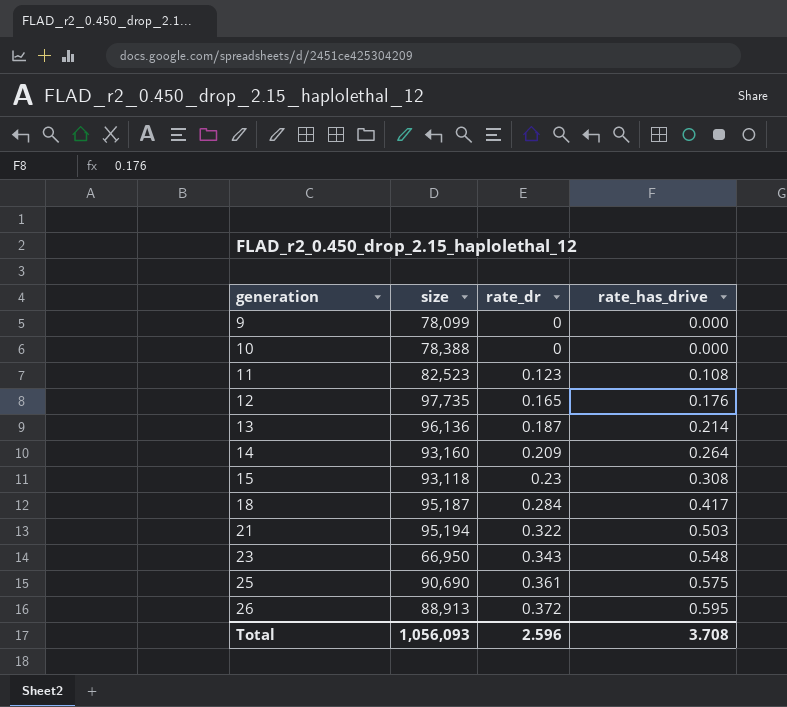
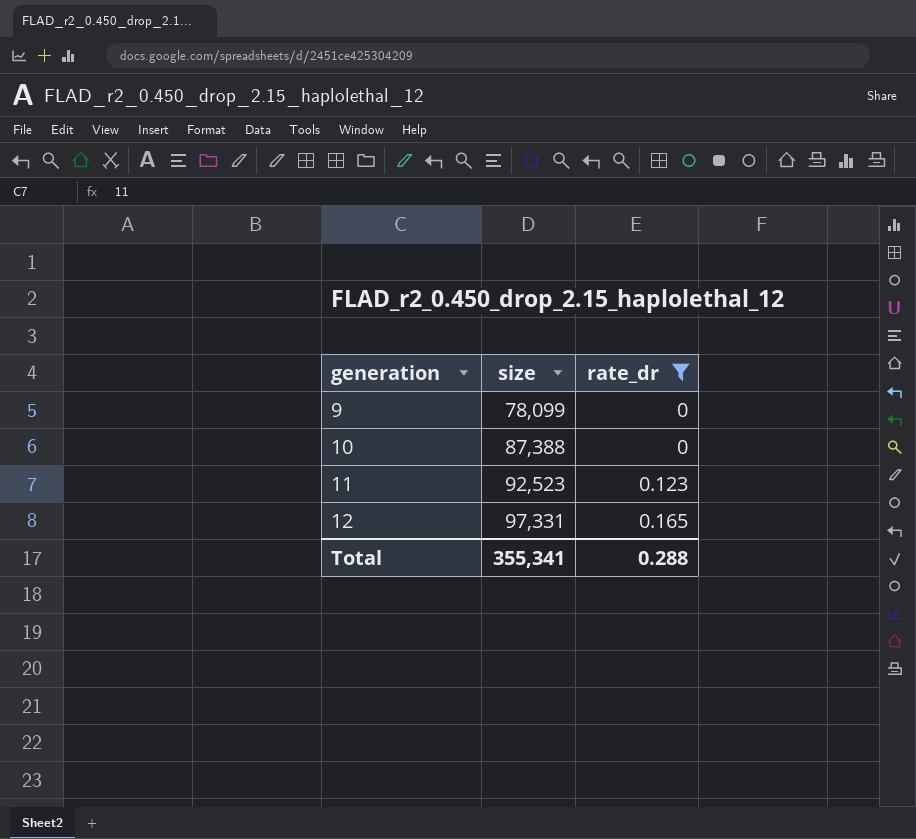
filter: none -> rate_dr <= 0.165
column rate_has_drive | position: 4 -> none
10 | size: 78,388 -> 87,388
11 | size: 82,523 -> 92,523
12 | size: 97,735 -> 97,331
Total | size: 1,056,093 -> 355,341
Total | rate_dr: 2.596 -> 0.288

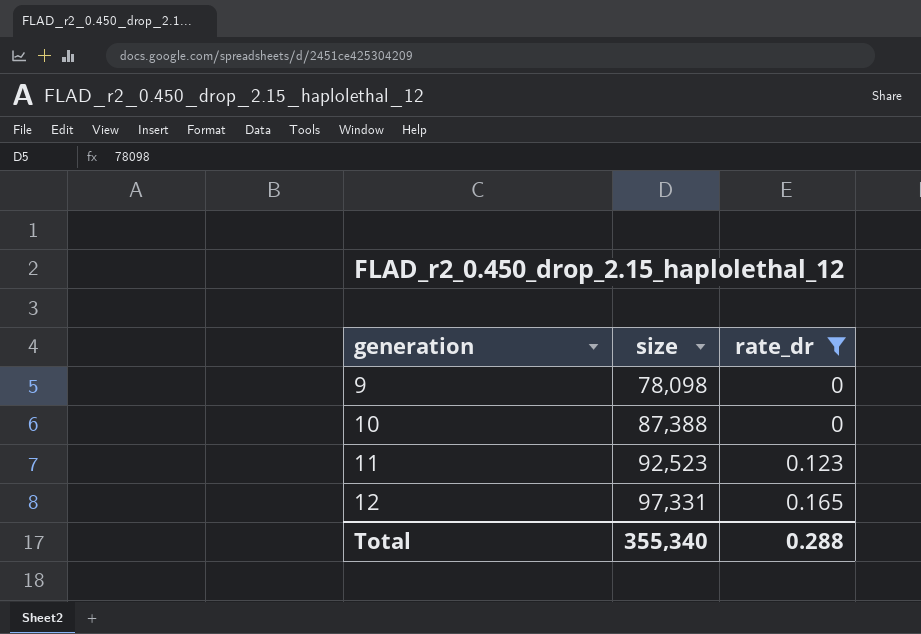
9 | size: 78,099 -> 78,098
Total | size: 355,341 -> 355,340

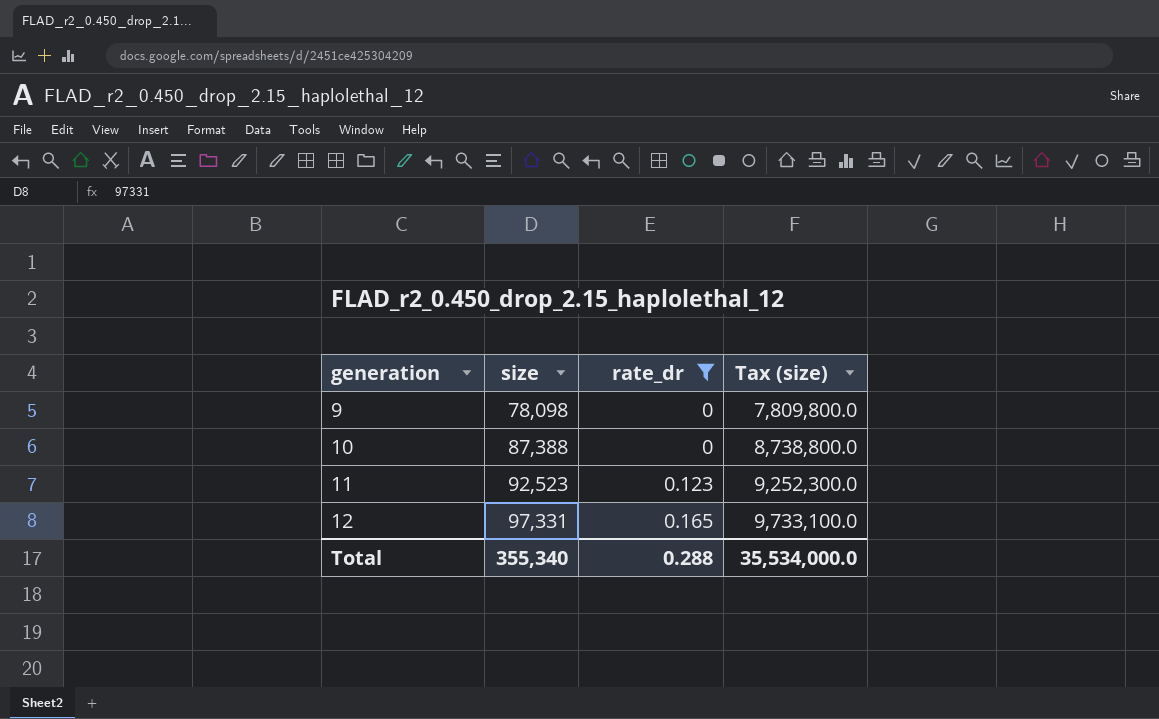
column Tax (size) | formula: none -> [size] * 100

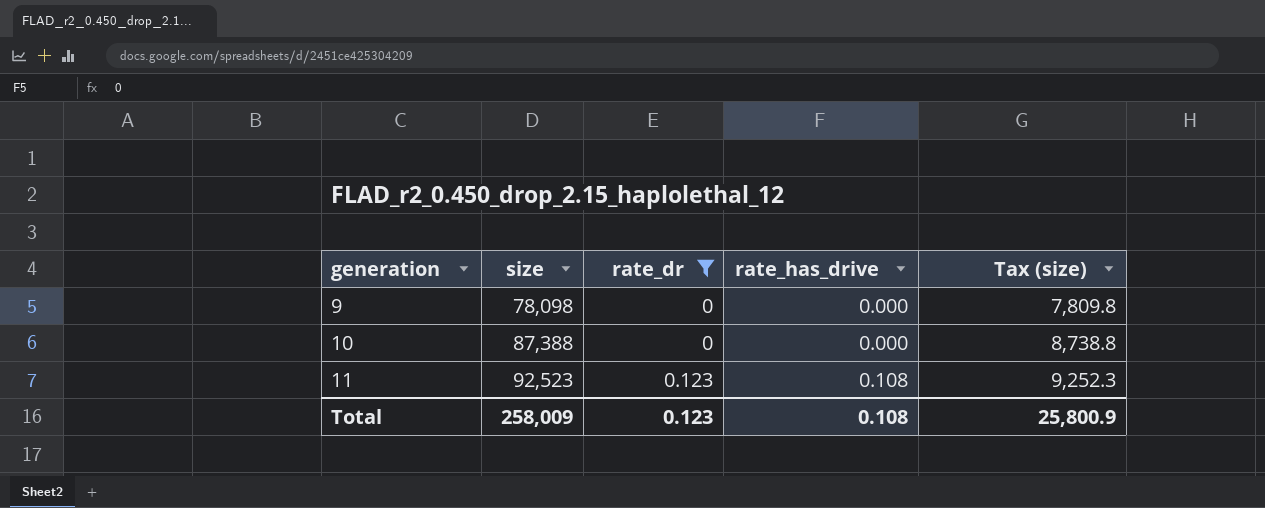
column rate_has_drive | position: none -> 4
column Tax (size) | formula: [size] * 100 -> [size] * 0.1
row 12: 97,331 | 0.165 | 9,733,100.0 -> none
Total | size: 355,340 -> 258,009
Total | rate_dr: 0.288 -> 0.123
Total | Tax (size): 35,534,000.0 -> 25,800.9

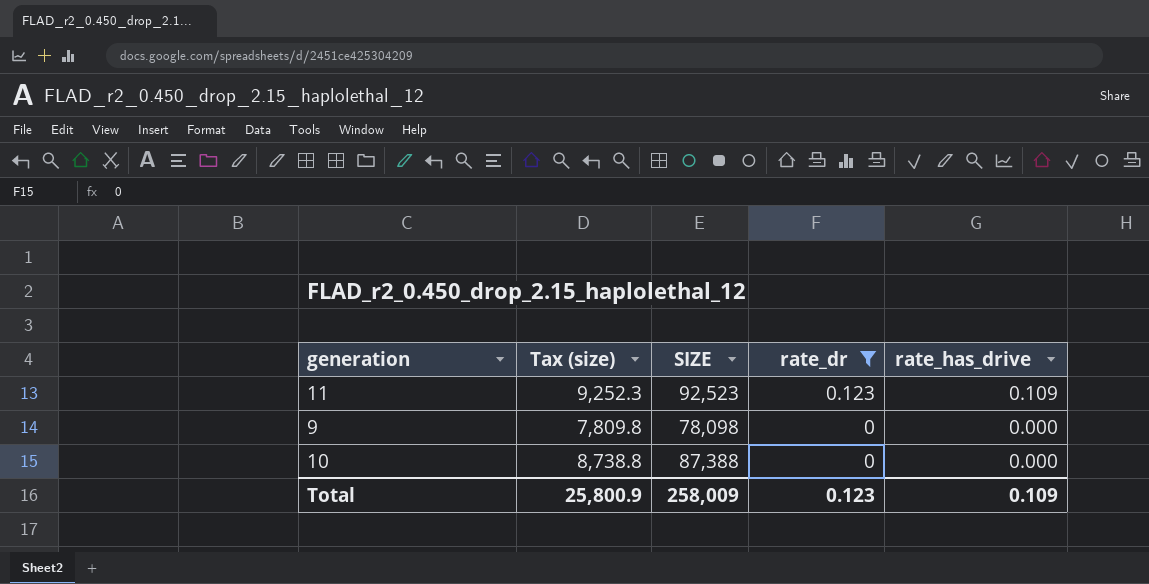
row order: generation ascending -> rate_dr descending
column Tax (size) | position: 5 -> 2
column name: size -> SIZE
11 | rate_has_drive: 0.108 -> 0.109
Total | rate_has_drive: 0.108 -> 0.109

